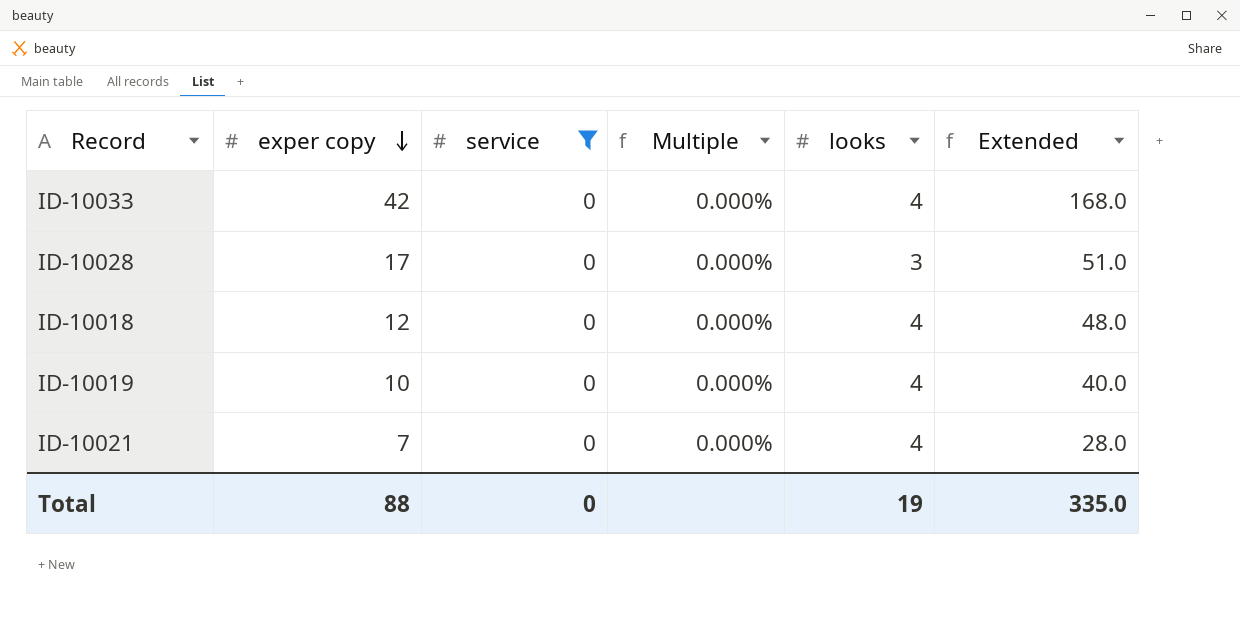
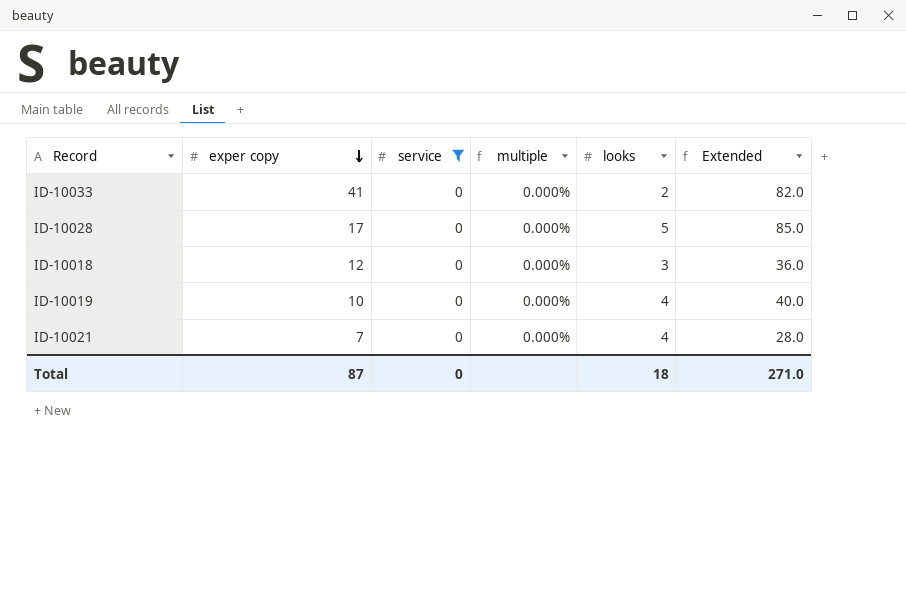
column name: Multiple -> multiple
ID-10033 | exper copy: 42 -> 41
ID-10033 | looks: 4 -> 2
ID-10033 | Extended: 168.0 -> 82.0
ID-10028 | looks: 3 -> 5
ID-10028 | Extended: 51.0 -> 85.0
ID-10018 | looks: 4 -> 3
ID-10018 | Extended: 48.0 -> 36.0
Total | exper copy: 88 -> 87
Total | looks: 19 -> 18
Total | Extended: 335.0 -> 271.0

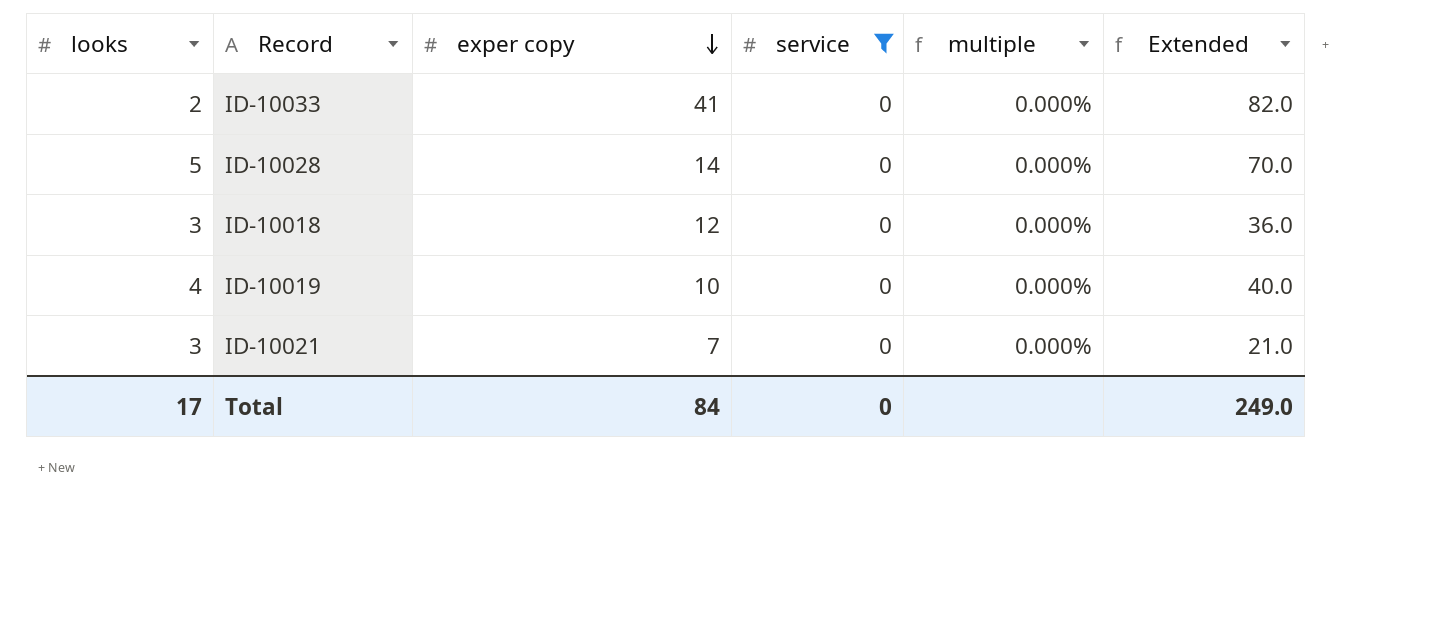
column looks | position: 5 -> 1
ID-10028 | exper copy: 17 -> 14
ID-10028 | Extended: 85.0 -> 70.0
ID-10021 | looks: 4 -> 3
ID-10021 | Extended: 28.0 -> 21.0
Total | looks: 18 -> 17
Total | exper copy: 87 -> 84
Total | Extended: 271.0 -> 249.0

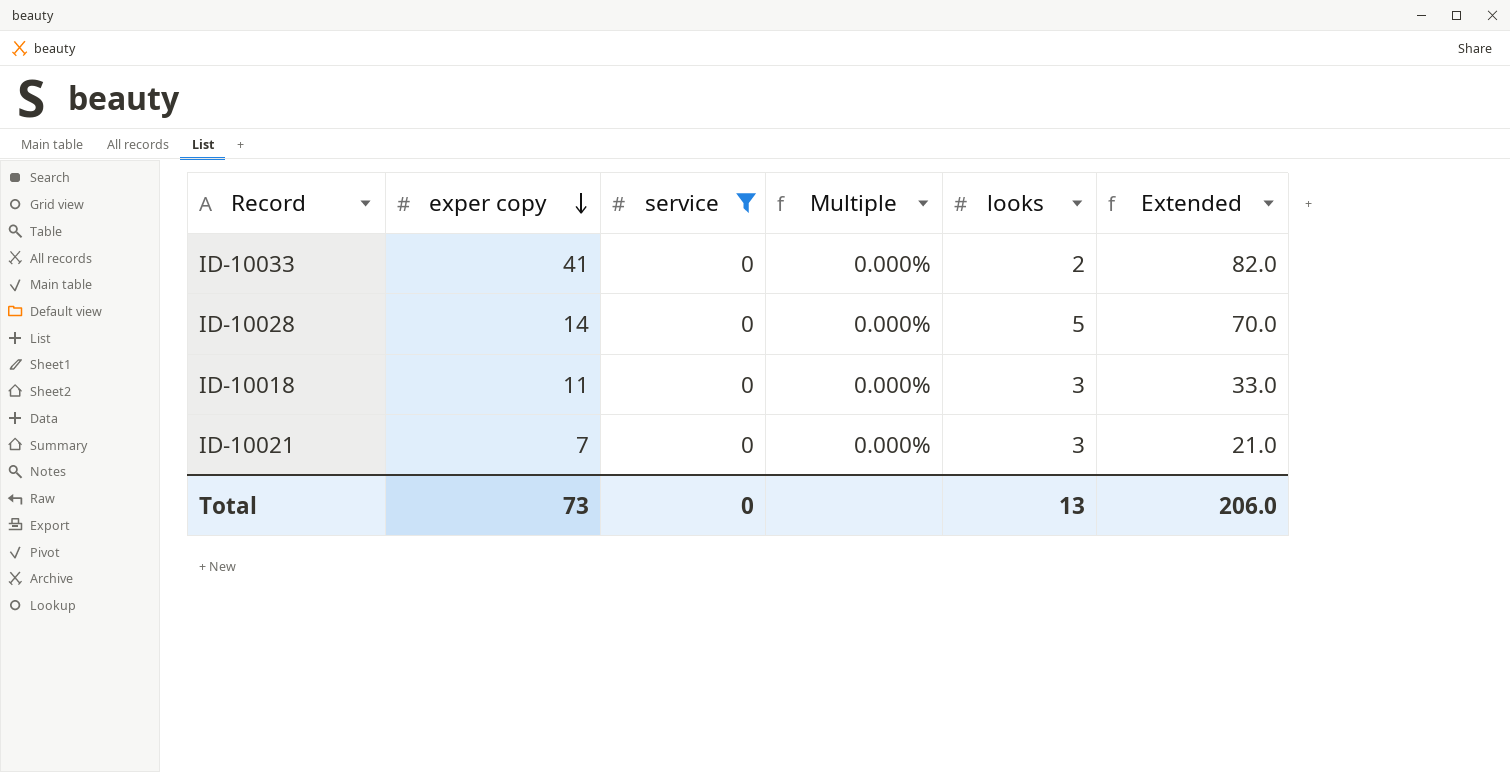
column name: multiple -> Multiple
column looks | position: 1 -> 5
row ID-10019: 4 | 10 | 0 | 0.000% | 40.0 -> none
ID-10018 | exper copy: 12 -> 11
ID-10018 | Extended: 36.0 -> 33.0
Total | exper copy: 84 -> 73
Total | looks: 17 -> 13
Total | Extended: 249.0 -> 206.0

